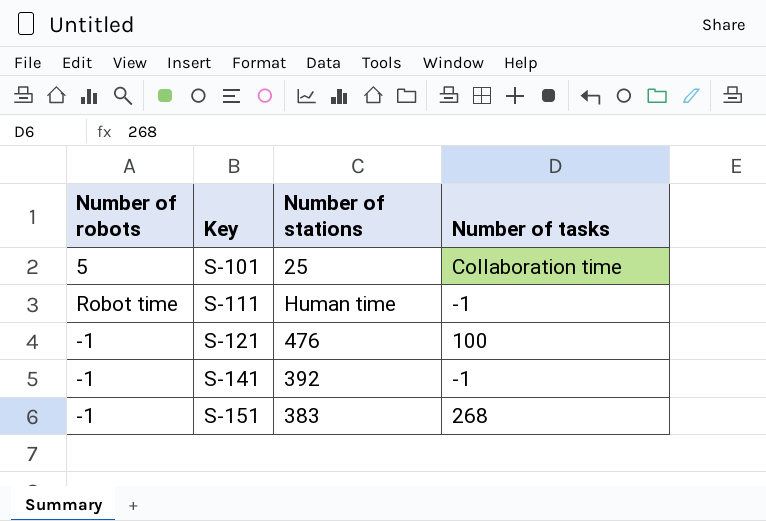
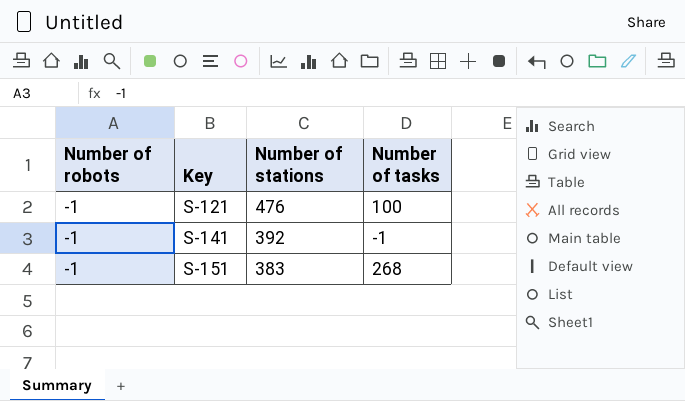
row S-101: 5 | 25 | Collaboration time -> none
row S-111: Robot time | Human time | -1 -> none

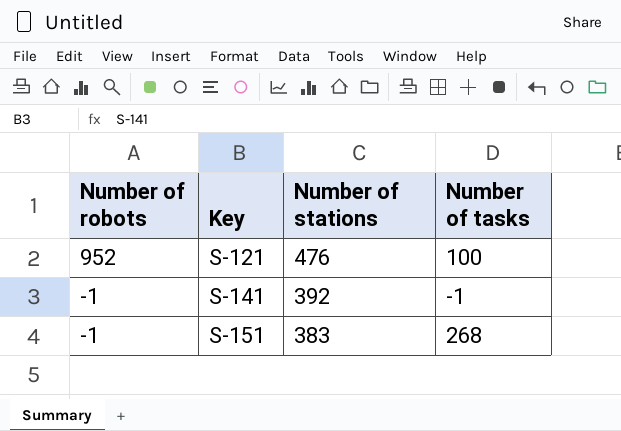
S-121 | Number of robots: -1 -> 952

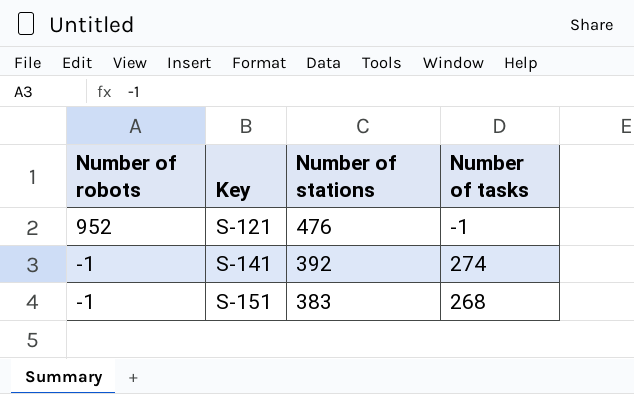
S-121 | Number of tasks: 100 -> -1
S-141 | Number of tasks: -1 -> 274

